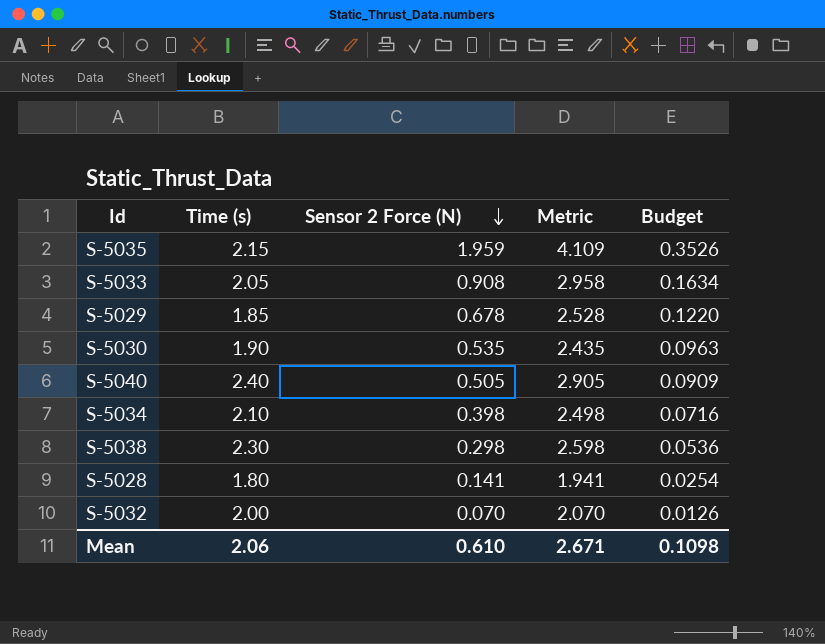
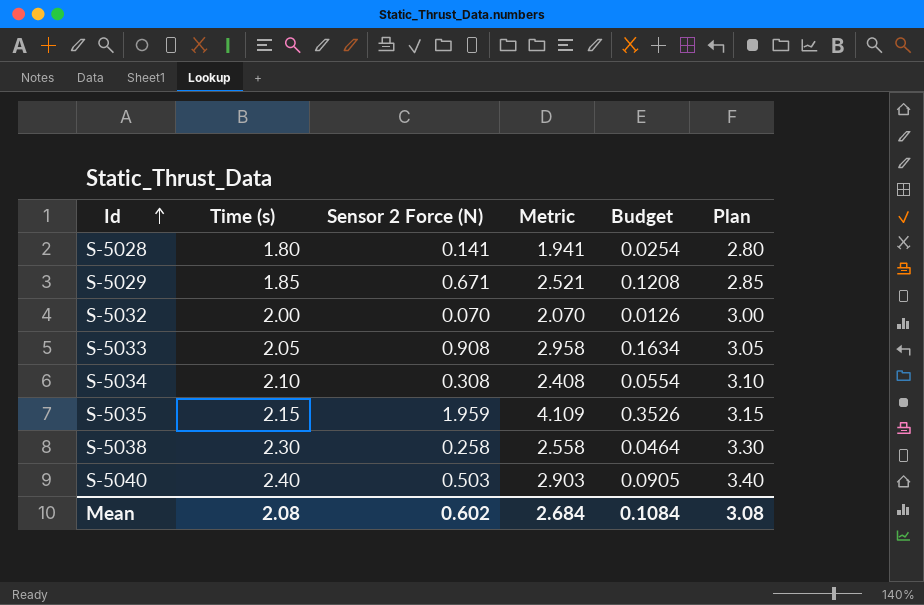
row order: Sensor 2 Force (N) descending -> Id ascending
column Plan | formula: none -> [Time (s)] + 1
row S-5030: 1.90 | 0.535 | 2.435 | 0.0963 -> none
S-5029 | Sensor 2 Force (N): 0.678 -> 0.671
S-5029 | Metric: 2.528 -> 2.521
S-5029 | Budget: 0.1220 -> 0.1208
S-5034 | Sensor 2 Force (N): 0.398 -> 0.308
S-5034 | Metric: 2.498 -> 2.408
S-5034 | Budget: 0.0716 -> 0.0554
S-5038 | Sensor 2 Force (N): 0.298 -> 0.258
S-5038 | Metric: 2.598 -> 2.558
S-5038 | Budget: 0.0536 -> 0.0464
S-5040 | Sensor 2 Force (N): 0.505 -> 0.503
S-5040 | Metric: 2.905 -> 2.903
S-5040 | Budget: 0.0909 -> 0.0905
Mean | Time (s): 2.06 -> 2.08
Mean | Sensor 2 Force (N): 0.610 -> 0.602
Mean | Metric: 2.671 -> 2.684
Mean | Budget: 0.1098 -> 0.1084

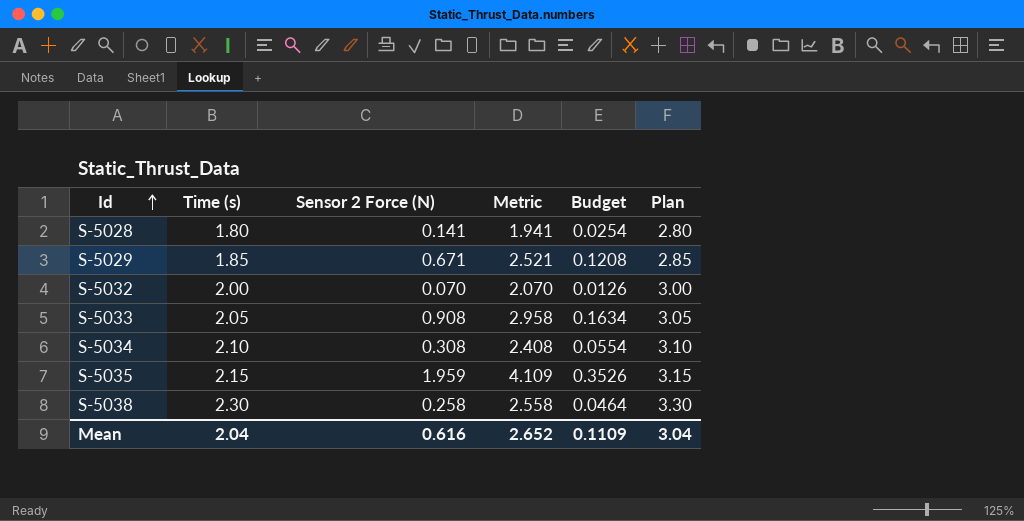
row S-5040: 2.40 | 0.503 | 2.903 | 0.0905 | 3.40 -> none
Mean | Time (s): 2.08 -> 2.04
Mean | Sensor 2 Force (N): 0.602 -> 0.616
Mean | Metric: 2.684 -> 2.652
Mean | Budget: 0.1084 -> 0.1109
Mean | Plan: 3.08 -> 3.04

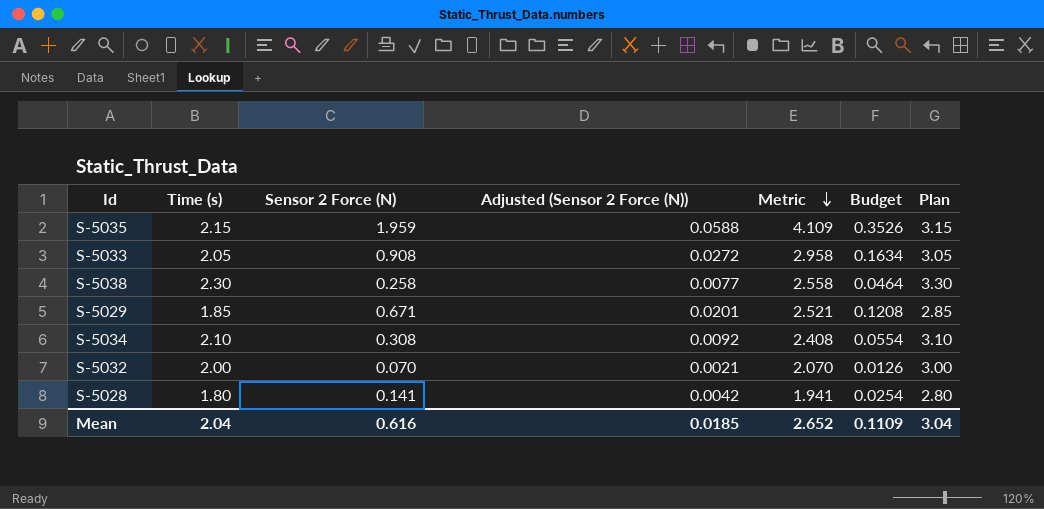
row order: Id ascending -> Metric descending
column Adjusted (Sensor 2 Force (N)) | formula: none -> [Sensor 2 Force (N)] * 0.03

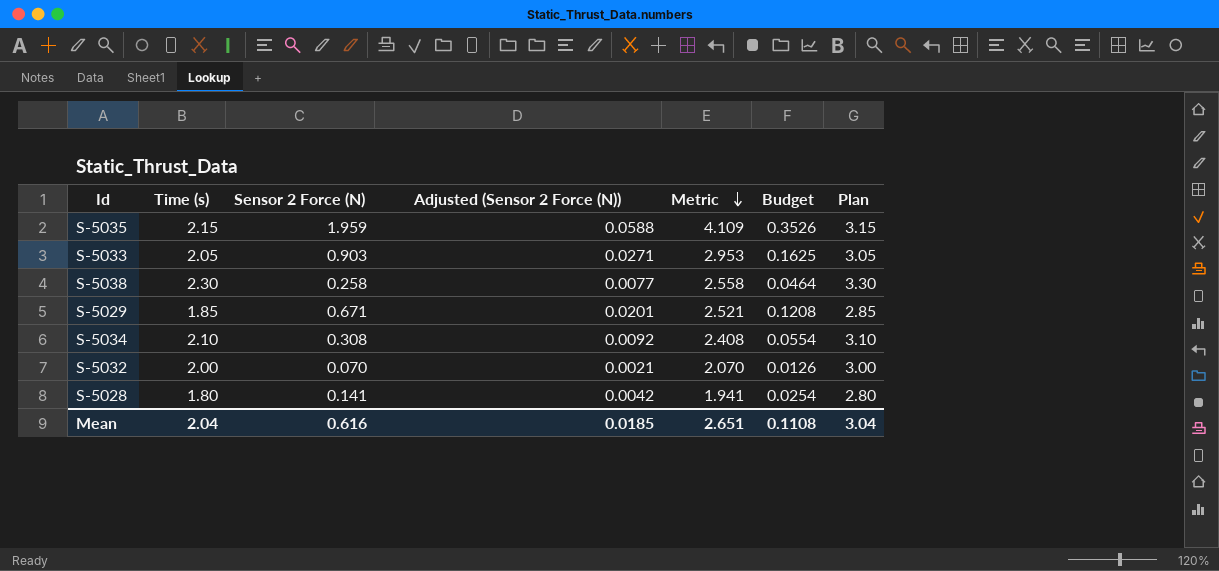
S-5033 | Sensor 2 Force (N): 0.908 -> 0.903
S-5033 | Adjusted (Sensor 2 Force (N)): 0.0272 -> 0.0271
S-5033 | Metric: 2.958 -> 2.953
S-5033 | Budget: 0.1634 -> 0.1625
Mean | Metric: 2.652 -> 2.651
Mean | Budget: 0.1109 -> 0.1108

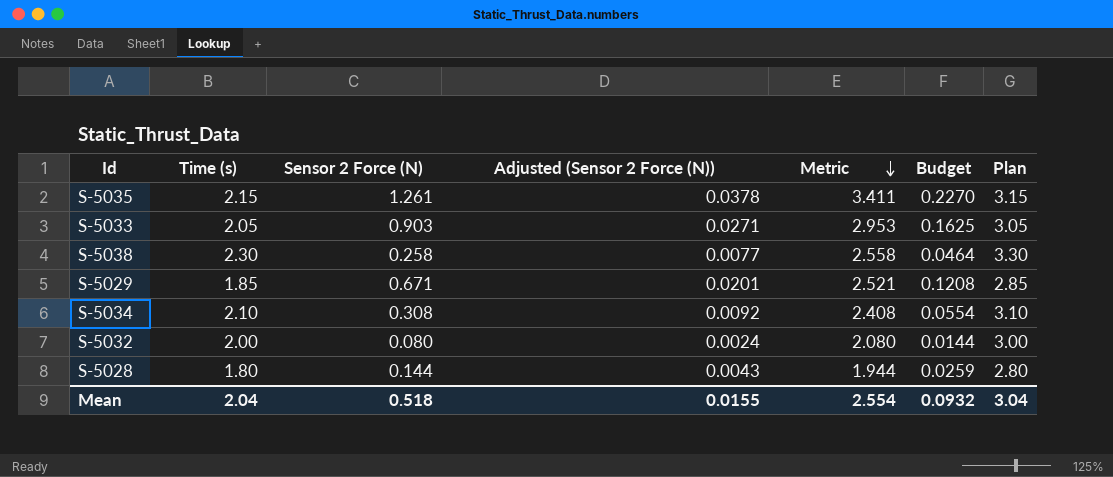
S-5035 | Sensor 2 Force (N): 1.959 -> 1.261
S-5035 | Adjusted (Sensor 2 Force (N)): 0.0588 -> 0.0378
S-5035 | Metric: 4.109 -> 3.411
S-5035 | Budget: 0.3526 -> 0.2270
S-5032 | Sensor 2 Force (N): 0.070 -> 0.080
S-5032 | Adjusted (Sensor 2 Force (N)): 0.0021 -> 0.0024
S-5032 | Metric: 2.070 -> 2.080
S-5032 | Budget: 0.0126 -> 0.0144
S-5028 | Sensor 2 Force (N): 0.141 -> 0.144
S-5028 | Adjusted (Sensor 2 Force (N)): 0.0042 -> 0.0043
S-5028 | Metric: 1.941 -> 1.944
S-5028 | Budget: 0.0254 -> 0.0259
Mean | Sensor 2 Force (N): 0.616 -> 0.518
Mean | Adjusted (Sensor 2 Force (N)): 0.0185 -> 0.0155
Mean | Metric: 2.651 -> 2.554
Mean | Budget: 0.1108 -> 0.0932

